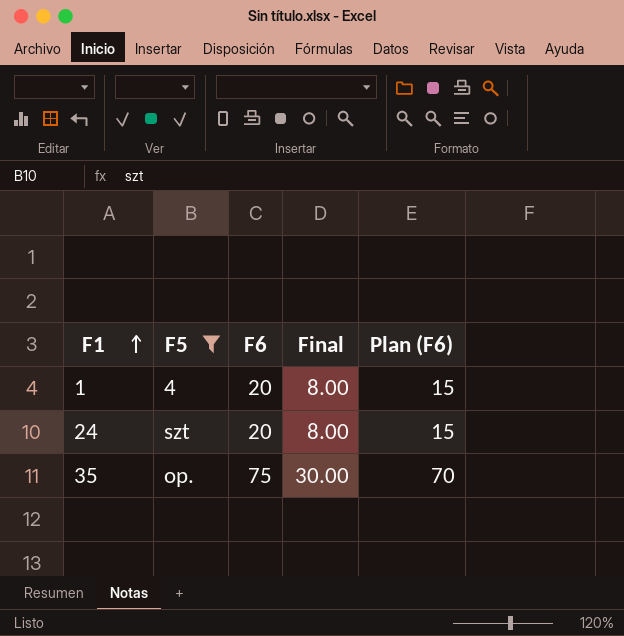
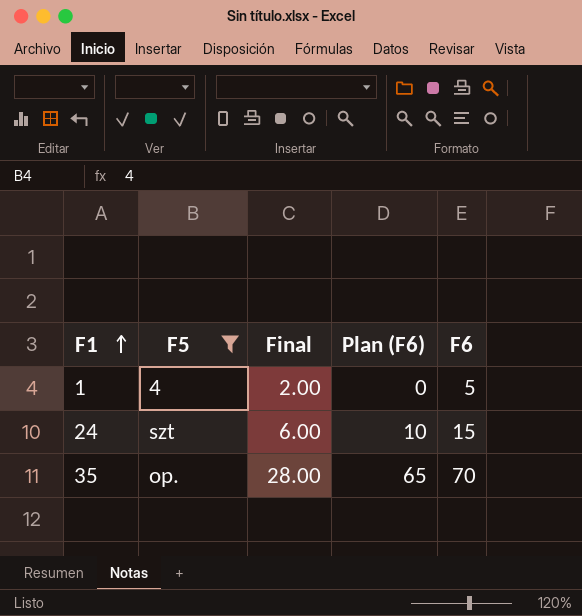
column F6 | position: 3 -> 5
1 | Final: 8.00 -> 2.00
1 | Plan (F6): 15 -> 0
1 | F6: 20 -> 5
24 | Final: 8.00 -> 6.00
24 | Plan (F6): 15 -> 10
24 | F6: 20 -> 15
35 | Final: 30.00 -> 28.00
35 | Plan (F6): 70 -> 65
35 | F6: 75 -> 70

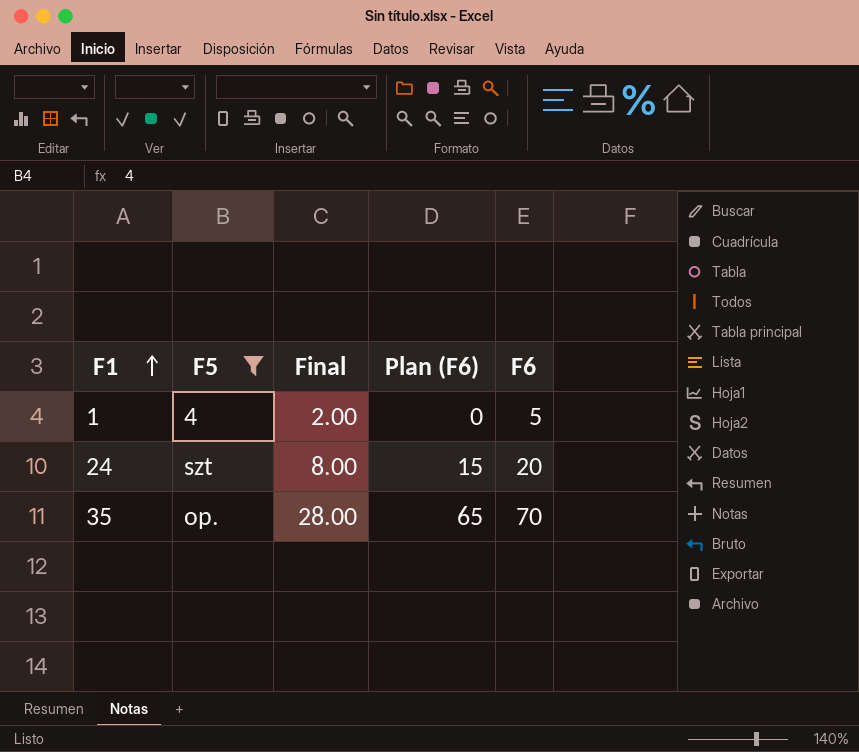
24 | Final: 6.00 -> 8.00
24 | Plan (F6): 10 -> 15
24 | F6: 15 -> 20

